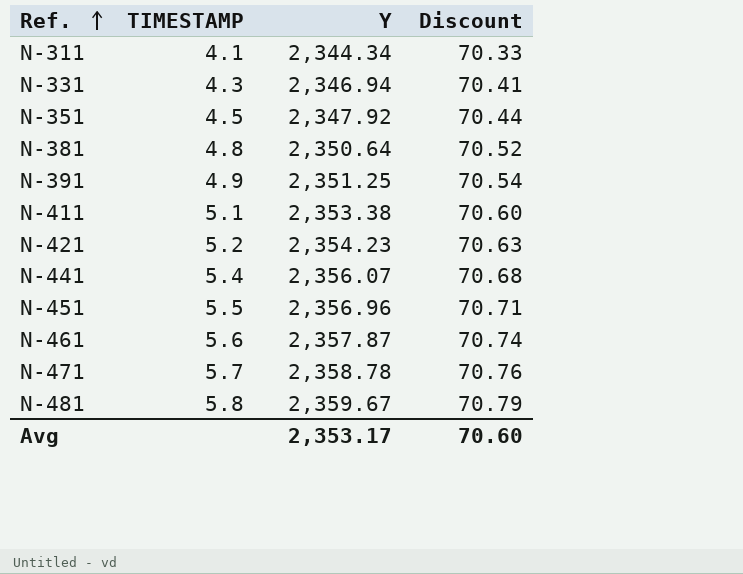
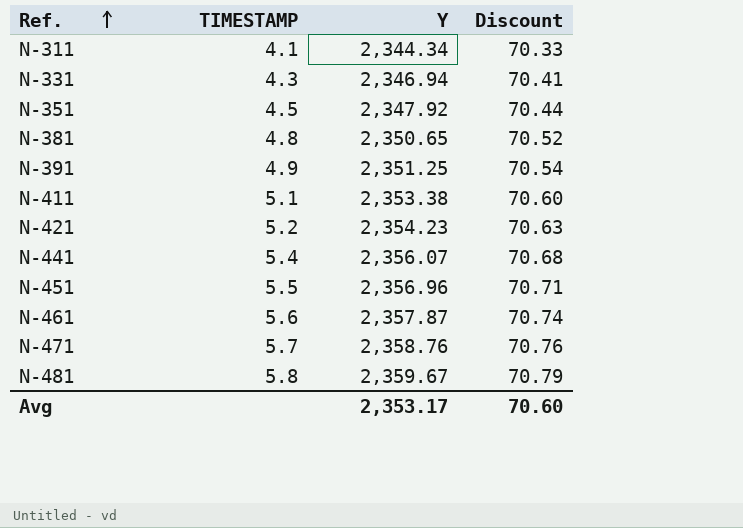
N-381 | Y: 2,350.64 -> 2,350.65
N-471 | Y: 2,358.78 -> 2,358.76

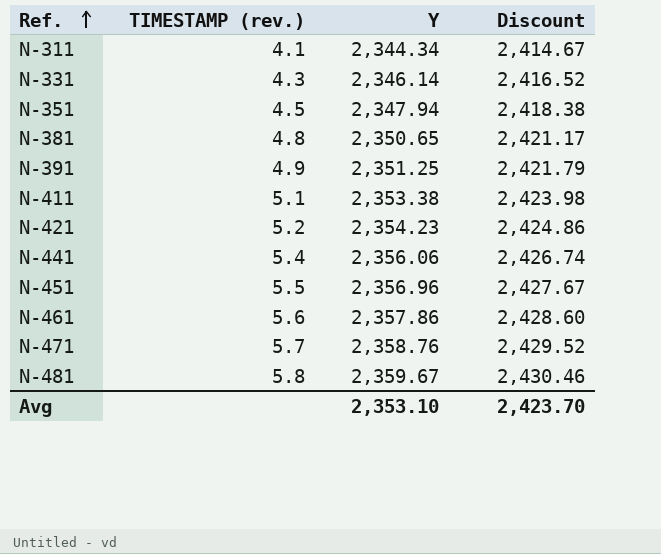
column name: TIMESTAMP -> TIMESTAMP (rev.)
column Discount | formula: [Y] * 0.03 -> [Y] * 1.03
N-331 | Y: 2,346.94 -> 2,346.14
N-351 | Y: 2,347.92 -> 2,347.94
N-441 | Y: 2,356.07 -> 2,356.06
N-461 | Y: 2,357.87 -> 2,357.86
Avg | Y: 2,353.17 -> 2,353.10
Avg | Discount: 70.60 -> 2,423.70

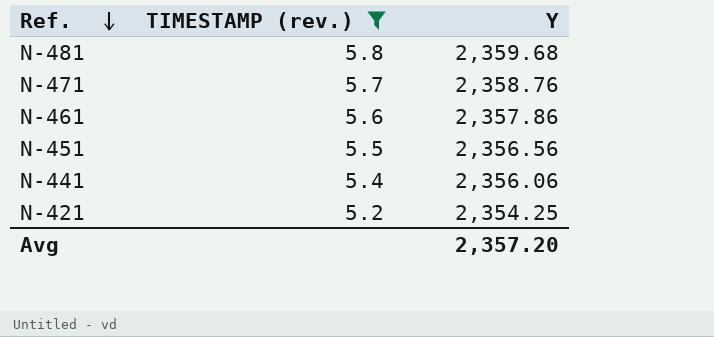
filter: none -> TIMESTAMP (rev.) >= 5.2
row order: Ref. ascending -> Ref. descending
column Discount | formula: [Y] * 1.03 -> none
N-481 | Y: 2,359.67 -> 2,359.68
N-451 | Y: 2,356.96 -> 2,356.56
N-421 | Y: 2,354.23 -> 2,354.25
Avg | Y: 2,353.10 -> 2,357.20

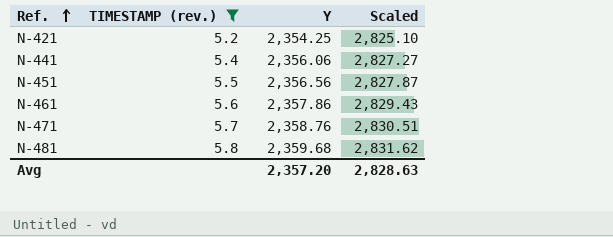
row order: Ref. descending -> Ref. ascending
column Scaled | formula: none -> [Y] * 1.2

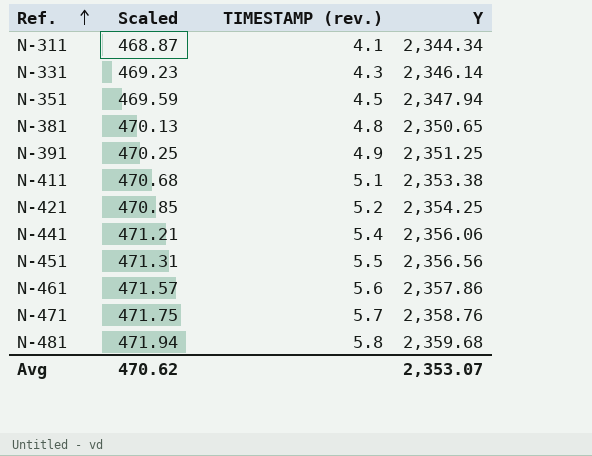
filter: TIMESTAMP (rev.) >= 5.2 -> none
column Scaled | formula: [Y] * 1.2 -> [Y] * 0.2
column Scaled | position: 4 -> 2
Avg | Scaled: 2,828.63 -> 470.62
Avg | Y: 2,357.20 -> 2,353.07

